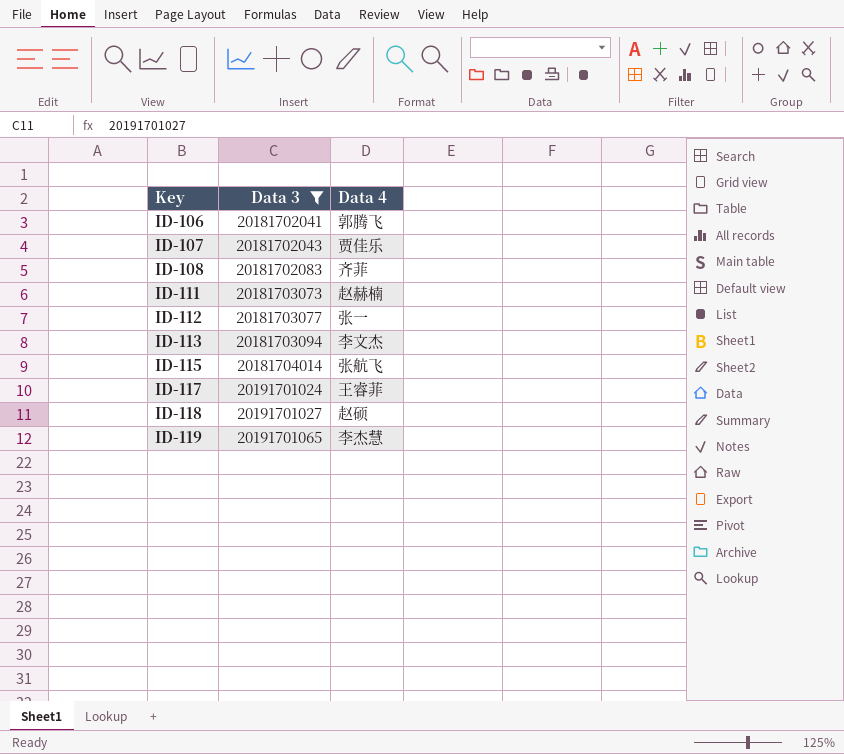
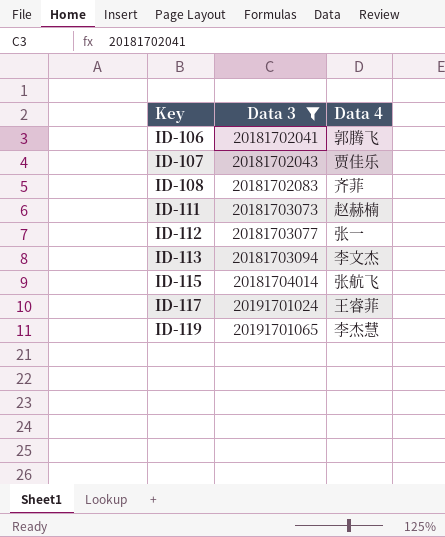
row ID-118: 20191701027 | 赵硕 -> none

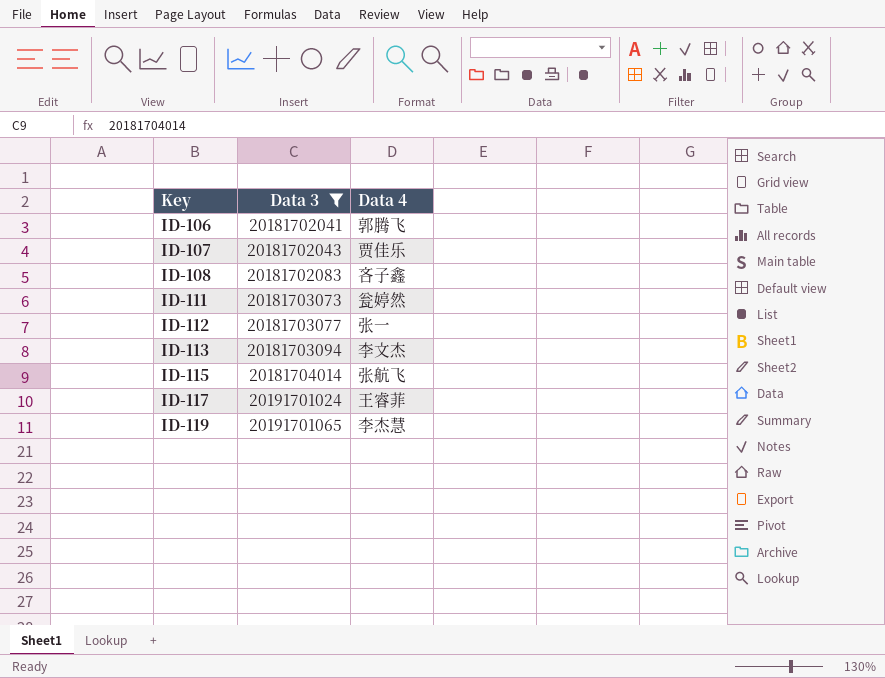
ID-108 | Data 4: 齐菲 -> 吝子鑫
ID-111 | Data 4: 赵赫楠 -> 瓮婷然

